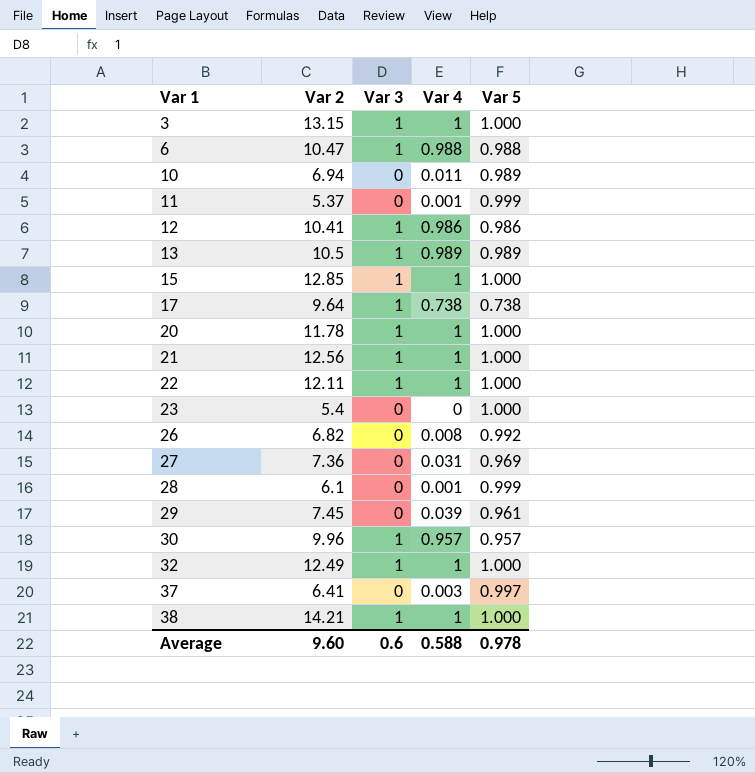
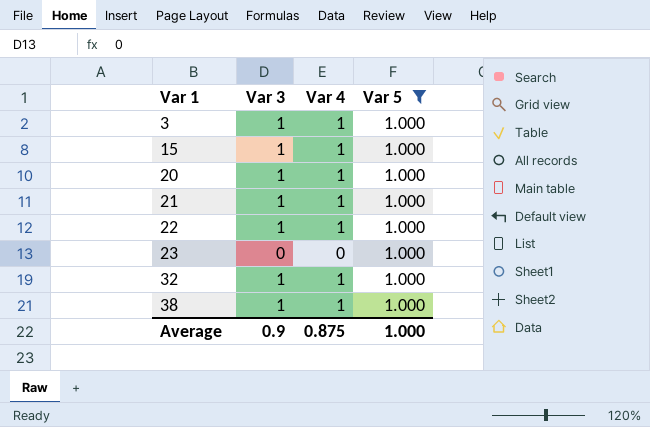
filter: none -> Var 5 = 1.000
column Var 2 | position: 2 -> none
Average | Var 3: 0.6 -> 0.9
Average | Var 4: 0.588 -> 0.875
Average | Var 5: 0.978 -> 1.000

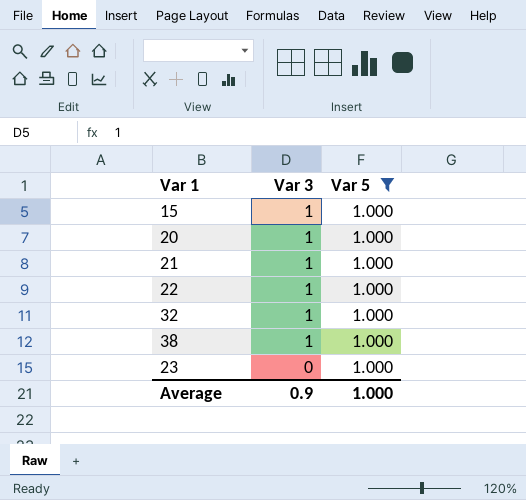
row order: Var 1 ascending -> Var 3 descending
column Var 4 | position: 3 -> none
row 3: 1 | 1 | 1.000 -> none

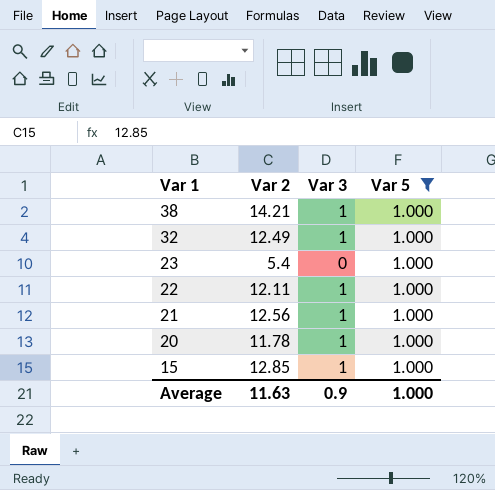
row order: Var 3 descending -> Var 1 descending
column Var 2 | position: none -> 2

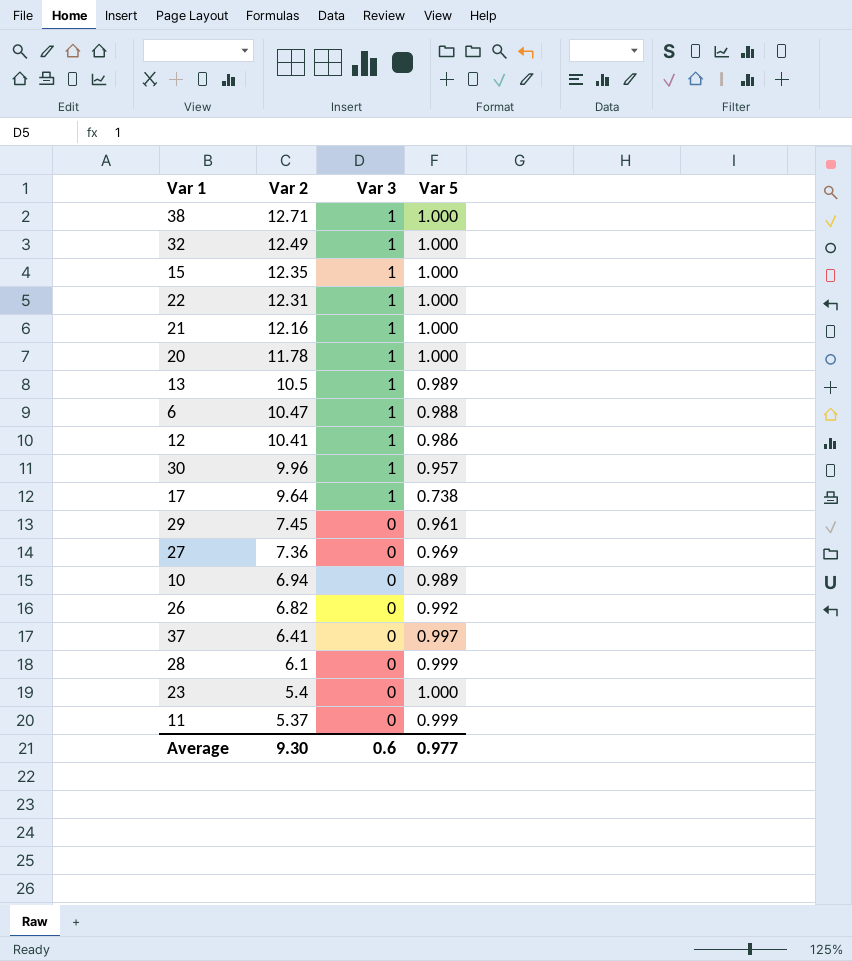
filter: Var 5 = 1.000 -> none
row order: Var 1 descending -> Var 2 descending
38 | Var 2: 14.21 -> 12.71
15 | Var 2: 12.85 -> 12.35
22 | Var 2: 12.11 -> 12.31
21 | Var 2: 12.56 -> 12.16
Average | Var 2: 11.63 -> 9.30
Average | Var 3: 0.9 -> 0.6
Average | Var 5: 1.000 -> 0.977

